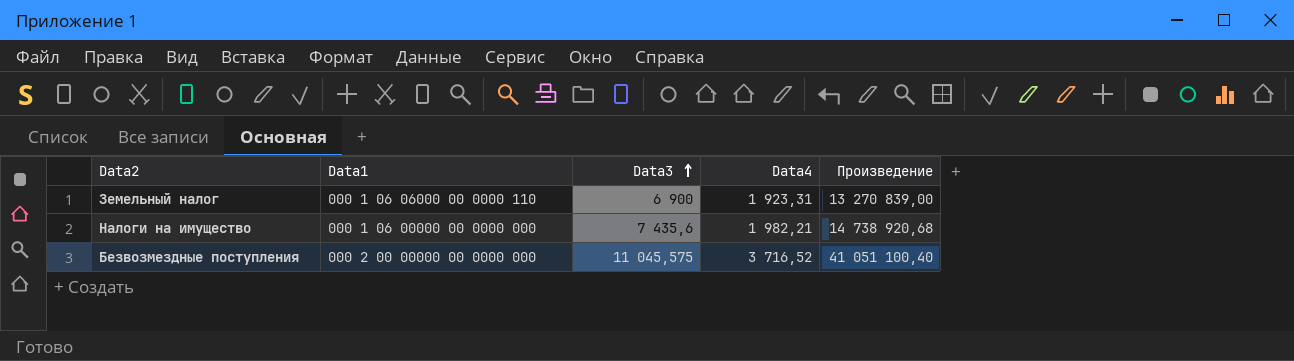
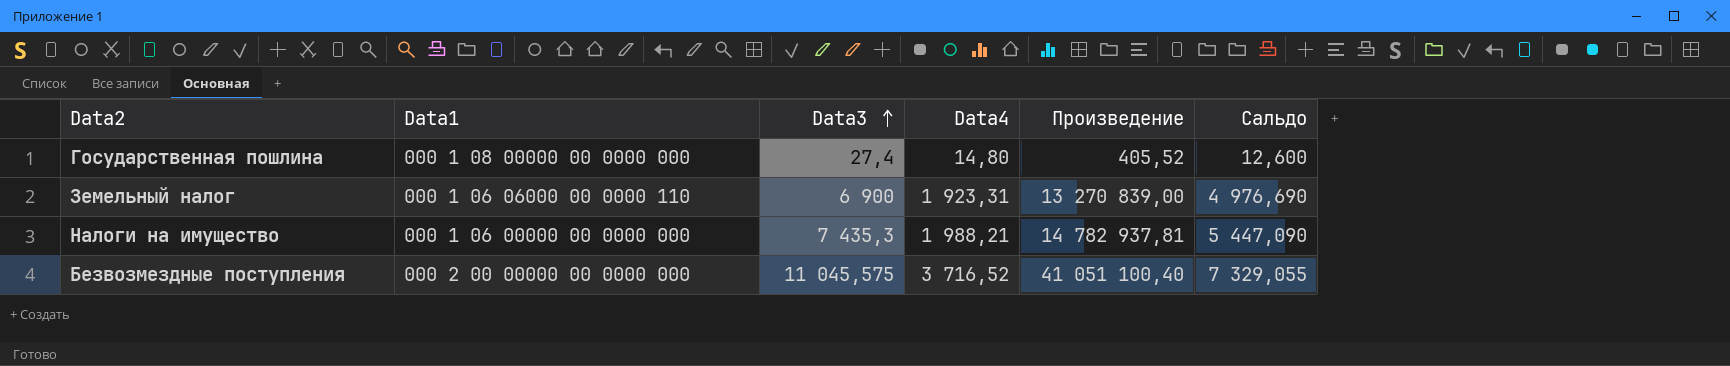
column Сальдо | formula: none -> [Data3] - [Data4]
row Государственная пошлина: none -> 000 1 08 00000 00 0000 000 | 27,4 | 14,80 | 405,52 | 12,600
Налоги на имущество | Data3: 7 435,6 -> 7 435,3
Налоги на имущество | Data4: 1 982,21 -> 1 988,21
Налоги на имущество | Произведение: 14 738 920,68 -> 14 782 937,81

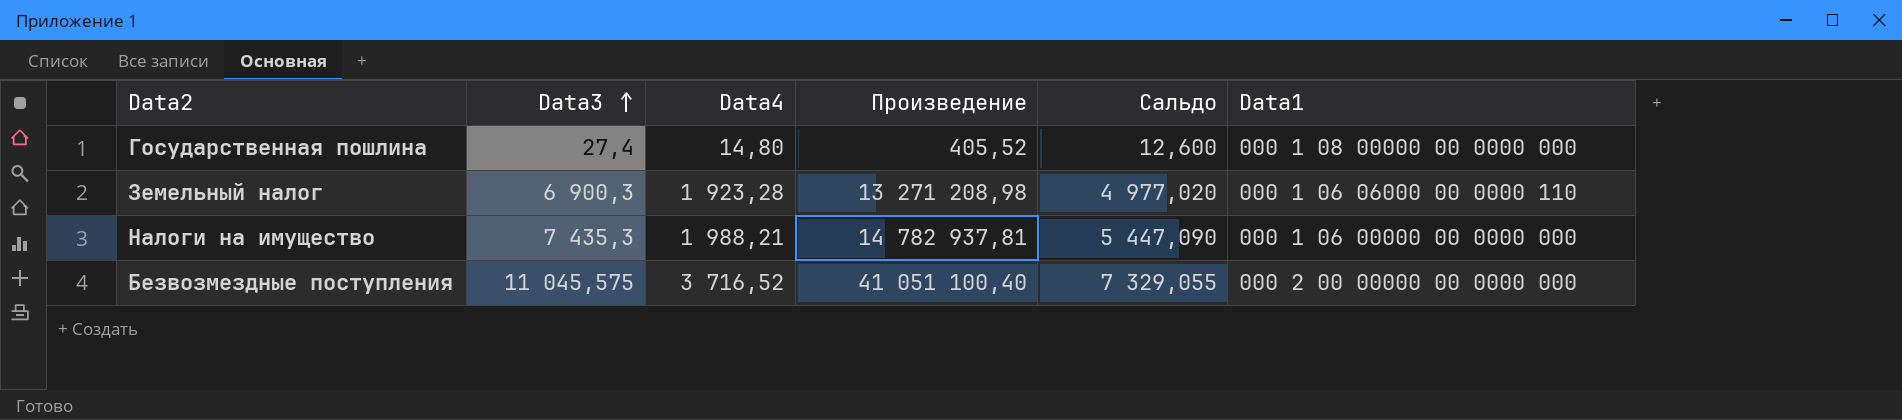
column Data1 | position: 2 -> 6
Земельный налог | Data3: 6 900 -> 6 900,3
Земельный налог | Data4: 1 923,31 -> 1 923,28
Земельный налог | Произведение: 13 270 839,00 -> 13 271 208,98
Земельный налог | Сальдо: 4 976,690 -> 4 977,020

